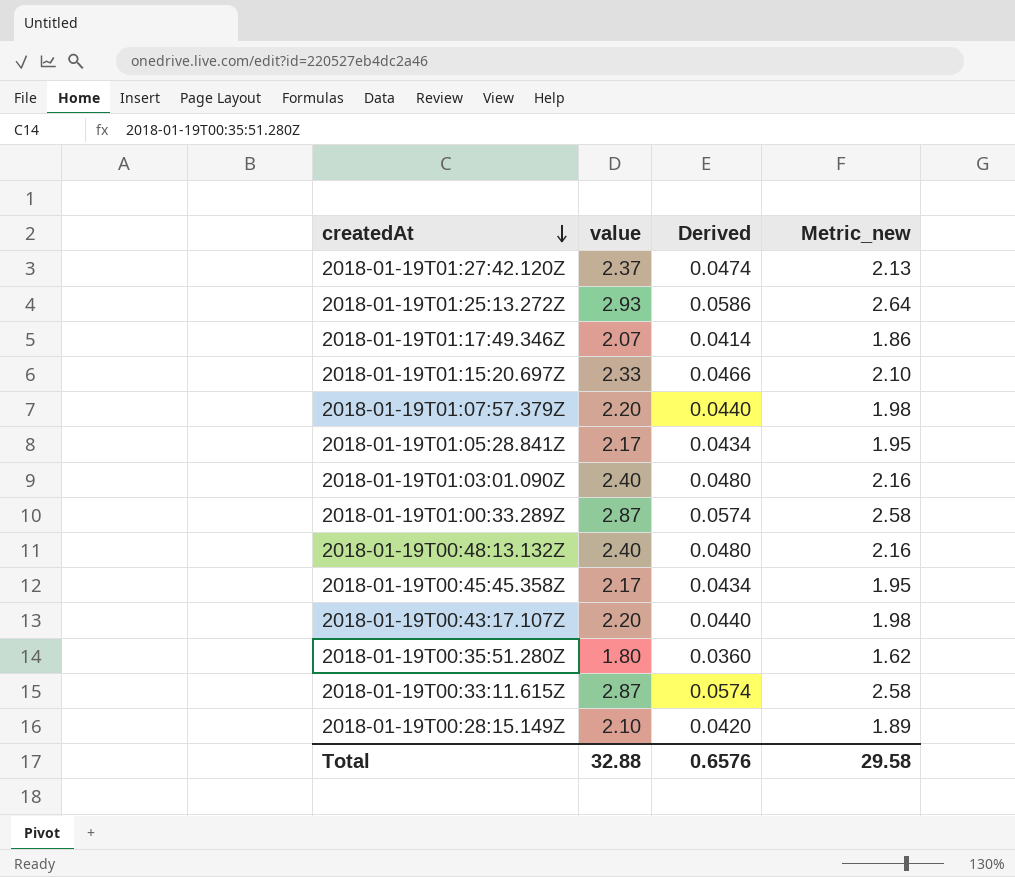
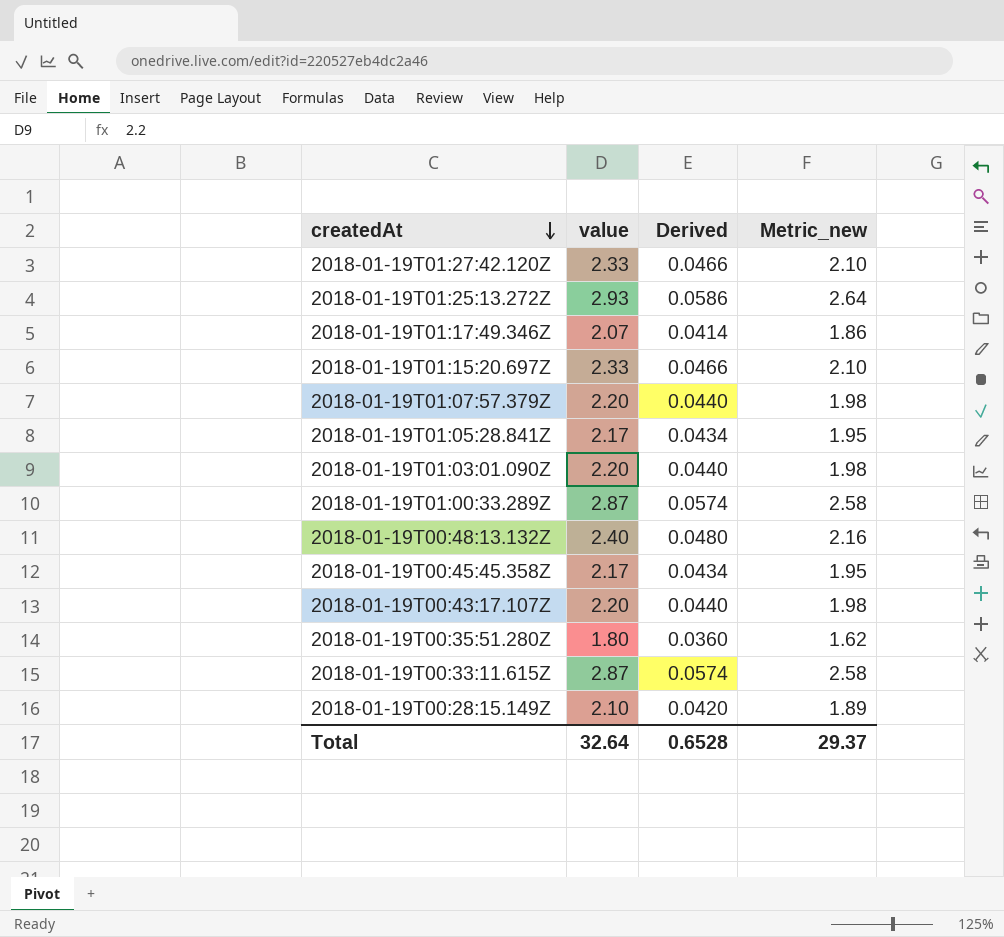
2018-01-19T01:27:42.120Z | value: 2.37 -> 2.33
2018-01-19T01:27:42.120Z | Derived: 0.0474 -> 0.0466
2018-01-19T01:27:42.120Z | Metric_new: 2.13 -> 2.10
2018-01-19T01:03:01.090Z | value: 2.40 -> 2.20
2018-01-19T01:03:01.090Z | Derived: 0.0480 -> 0.0440
2018-01-19T01:03:01.090Z | Metric_new: 2.16 -> 1.98
Total | value: 32.88 -> 32.64
Total | Derived: 0.6576 -> 0.6528
Total | Metric_new: 29.58 -> 29.37

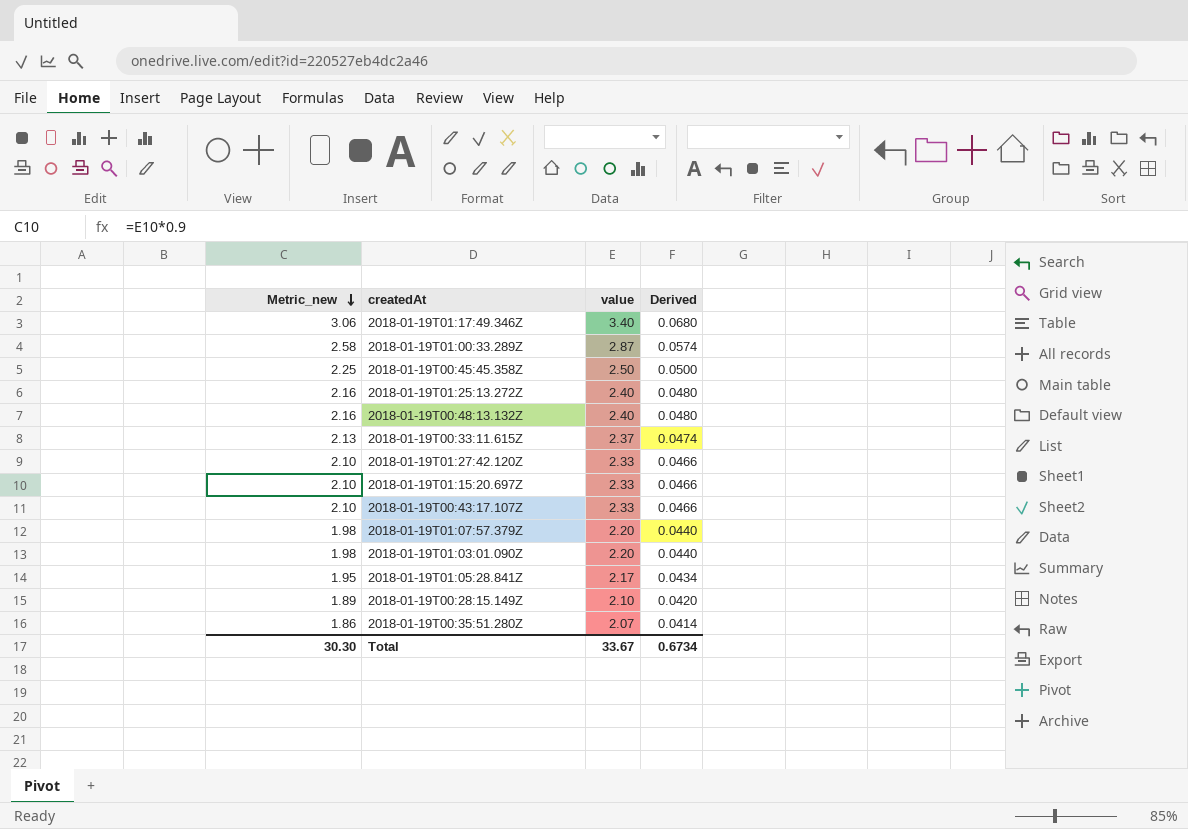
row order: createdAt descending -> Metric_new descending
column Metric_new | position: 4 -> 1
2018-01-19T01:17:49.346Z | Metric_new: 1.86 -> 3.06
2018-01-19T01:17:49.346Z | value: 2.07 -> 3.40
2018-01-19T01:17:49.346Z | Derived: 0.0414 -> 0.0680
2018-01-19T00:45:45.358Z | Metric_new: 1.95 -> 2.25
2018-01-19T00:45:45.358Z | value: 2.17 -> 2.50
2018-01-19T00:45:45.358Z | Derived: 0.0434 -> 0.0500
2018-01-19T01:25:13.272Z | Metric_new: 2.64 -> 2.16
2018-01-19T01:25:13.272Z | value: 2.93 -> 2.40
2018-01-19T01:25:13.272Z | Derived: 0.0586 -> 0.0480
2018-01-19T00:33:11.615Z | Metric_new: 2.58 -> 2.13
2018-01-19T00:33:11.615Z | value: 2.87 -> 2.37
2018-01-19T00:33:11.615Z | Derived: 0.0574 -> 0.0474
2018-01-19T00:43:17.107Z | Metric_new: 1.98 -> 2.10
2018-01-19T00:43:17.107Z | value: 2.20 -> 2.33
2018-01-19T00:43:17.107Z | Derived: 0.0440 -> 0.0466
2018-01-19T00:35:51.280Z | Metric_new: 1.62 -> 1.86
2018-01-19T00:35:51.280Z | value: 1.80 -> 2.07
2018-01-19T00:35:51.280Z | Derived: 0.0360 -> 0.0414
Total | Metric_new: 29.37 -> 30.30
Total | value: 32.64 -> 33.67
Total | Derived: 0.6528 -> 0.6734

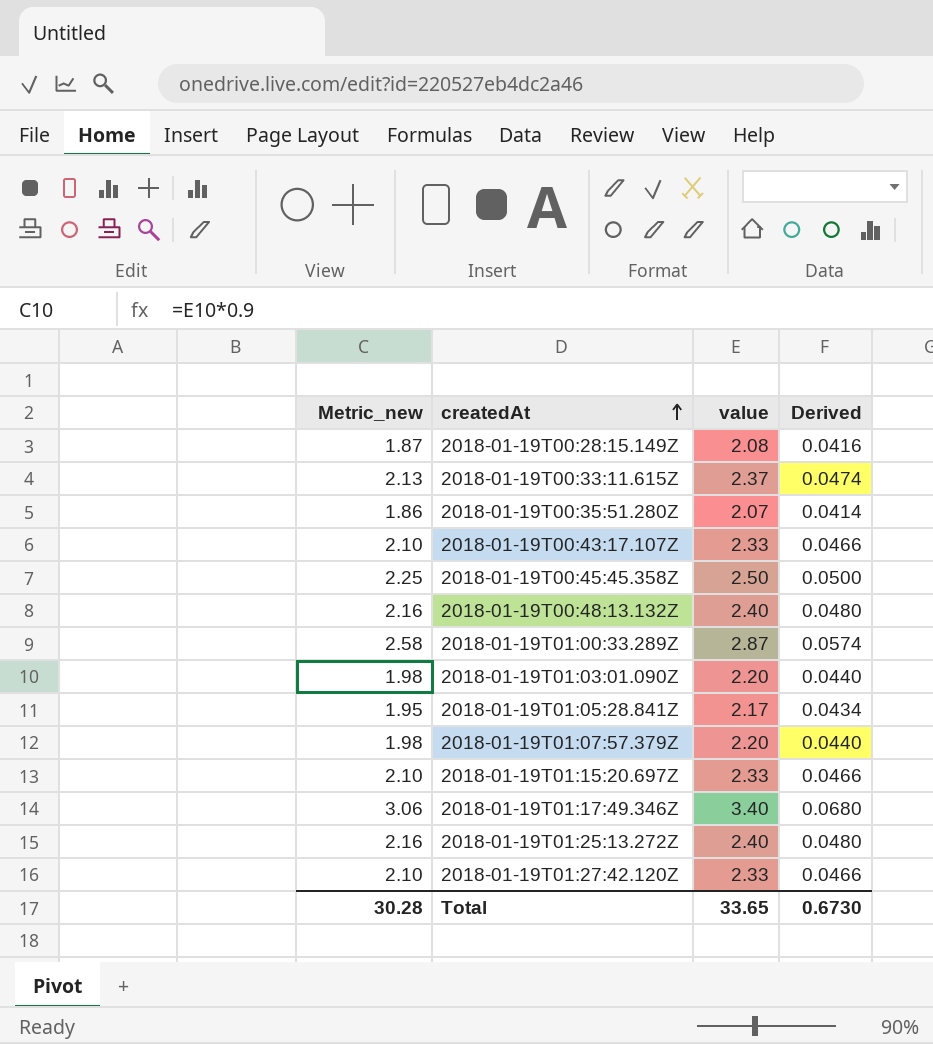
row order: Metric_new descending -> createdAt ascending
2018-01-19T00:28:15.149Z | Metric_new: 1.89 -> 1.87
2018-01-19T00:28:15.149Z | value: 2.10 -> 2.08
2018-01-19T00:28:15.149Z | Derived: 0.0420 -> 0.0416
Total | Metric_new: 30.30 -> 30.28
Total | value: 33.67 -> 33.65
Total | Derived: 0.6734 -> 0.6730

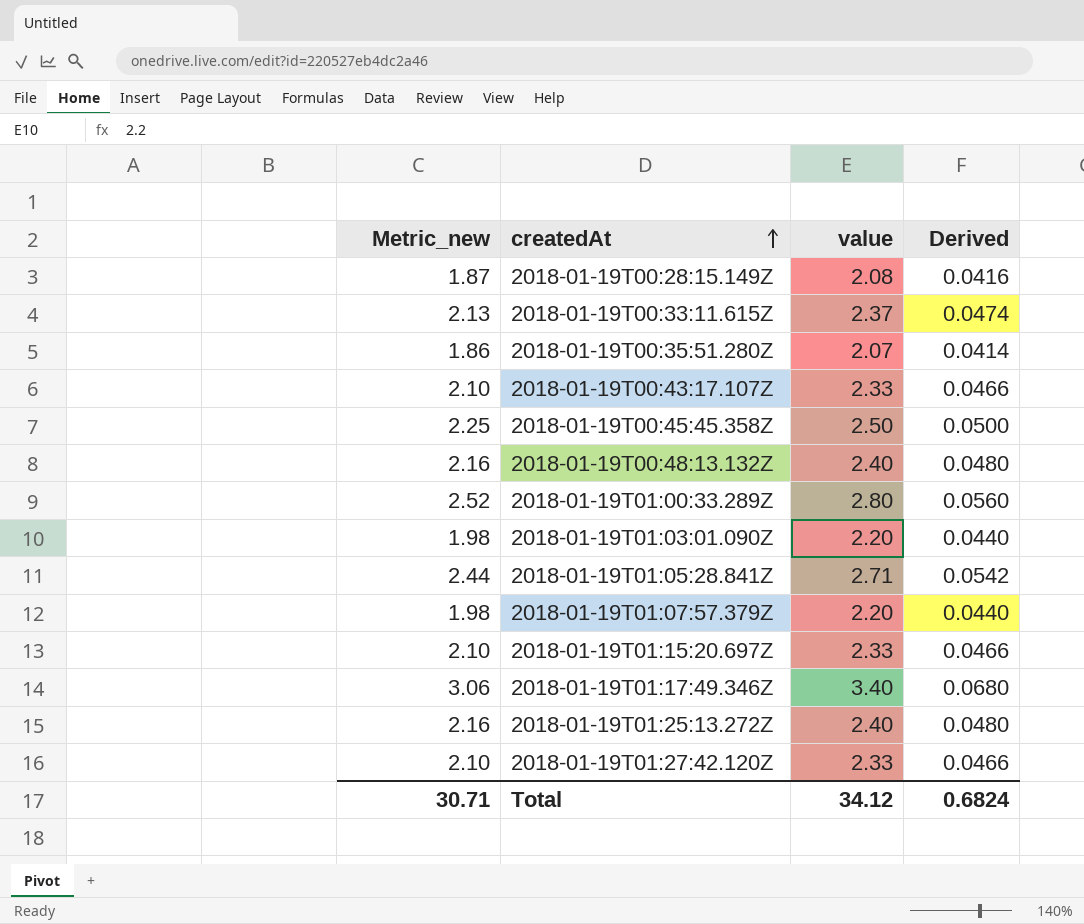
2018-01-19T01:00:33.289Z | Metric_new: 2.58 -> 2.52
2018-01-19T01:00:33.289Z | value: 2.87 -> 2.80
2018-01-19T01:00:33.289Z | Derived: 0.0574 -> 0.0560
2018-01-19T01:05:28.841Z | Metric_new: 1.95 -> 2.44
2018-01-19T01:05:28.841Z | value: 2.17 -> 2.71
2018-01-19T01:05:28.841Z | Derived: 0.0434 -> 0.0542
Total | Metric_new: 30.28 -> 30.71
Total | value: 33.65 -> 34.12
Total | Derived: 0.6730 -> 0.6824

